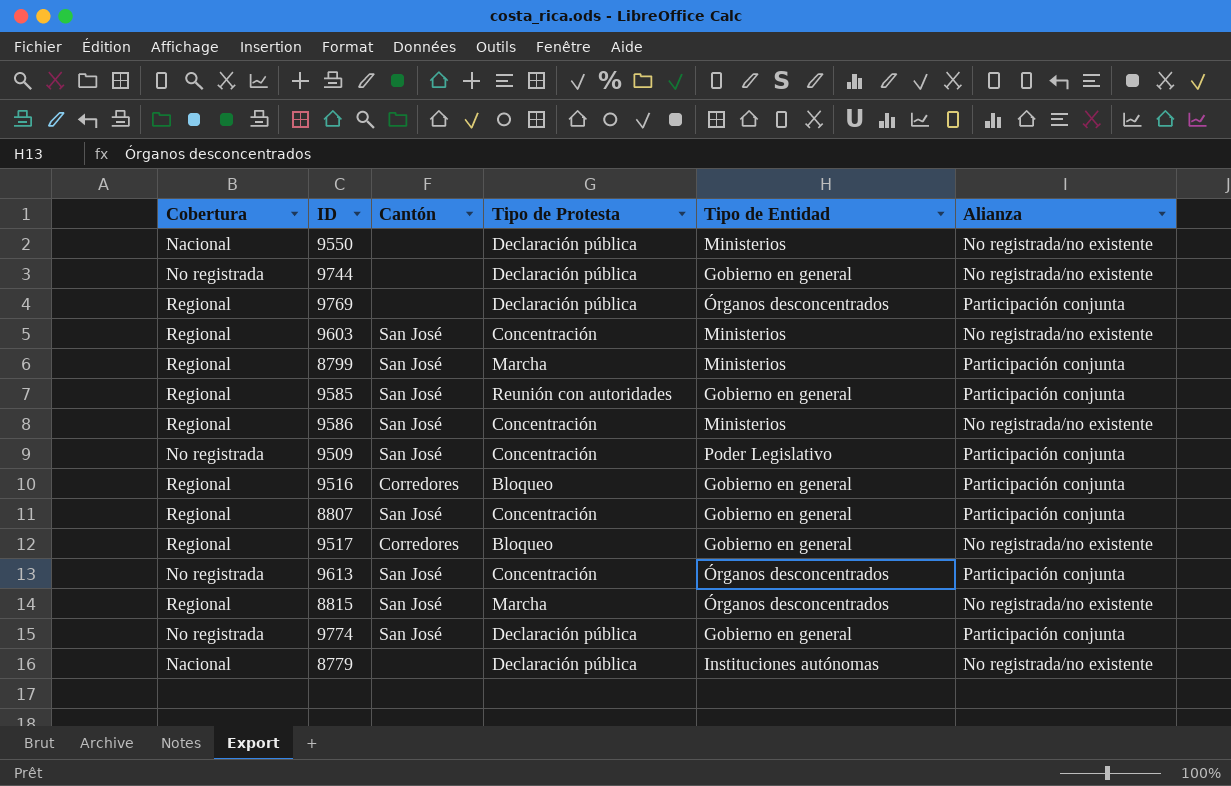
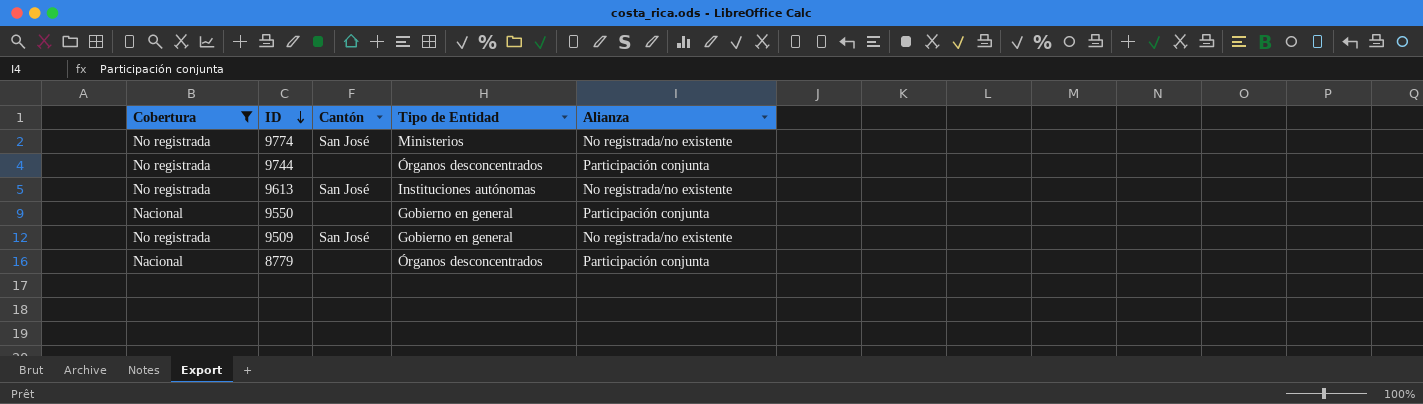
filter: none -> Cobertura != Regional
row order: none -> ID descending
column Tipo de Protesta | position: 4 -> none
9774 | Tipo de Entidad: Gobierno en general -> Ministerios
9774 | Alianza: Participación conjunta -> No registrada/no existente
9744 | Tipo de Entidad: Gobierno en general -> Órganos desconcentrados
9744 | Alianza: No registrada/no existente -> Participación conjunta
9613 | Tipo de Entidad: Órganos desconcentrados -> Instituciones autónomas
9613 | Alianza: Participación conjunta -> No registrada/no existente
9550 | Tipo de Entidad: Ministerios -> Gobierno en general
9550 | Alianza: No registrada/no existente -> Participación conjunta
9509 | Tipo de Entidad: Poder Legislativo -> Gobierno en general
9509 | Alianza: Participación conjunta -> No registrada/no existente
8779 | Tipo de Entidad: Instituciones autónomas -> Órganos desconcentrados
8779 | Alianza: No registrada/no existente -> Participación conjunta

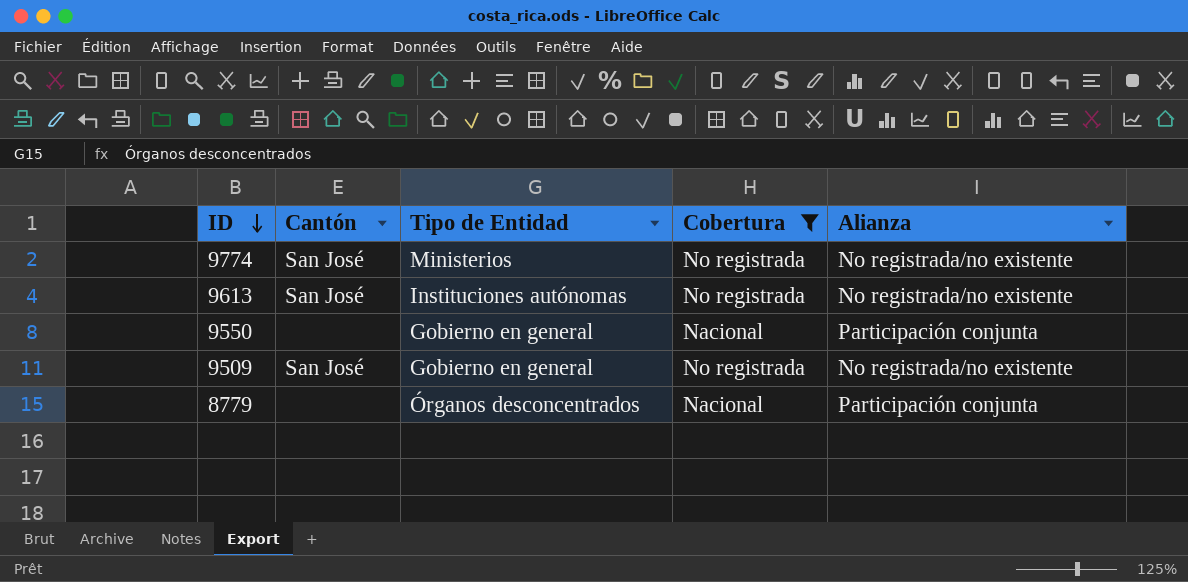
column Cobertura | position: 1 -> 4
row 9744: No registrada | none | Órganos desconcentrados | Participación conjunta -> none

